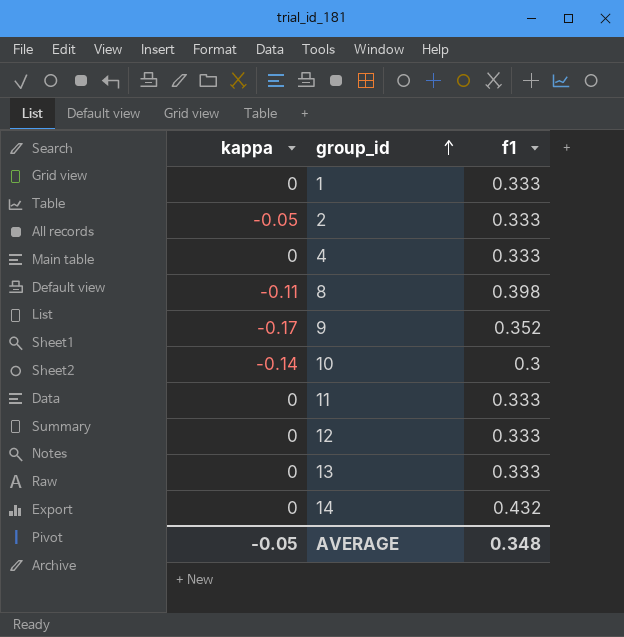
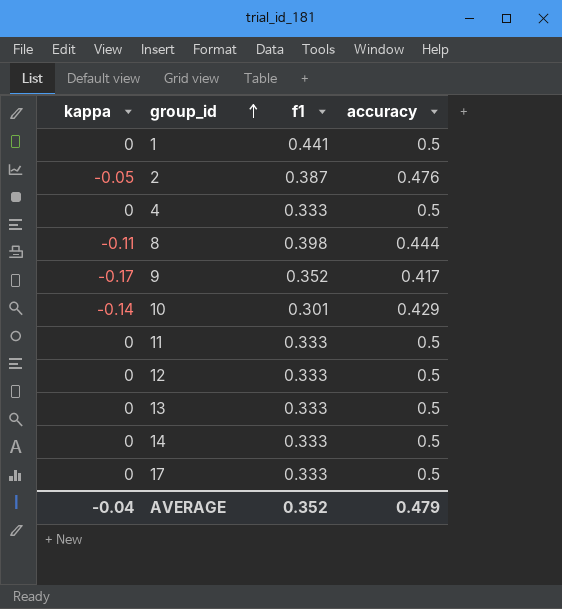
column accuracy | position: none -> 4
1 | f1: 0.333 -> 0.441
2 | f1: 0.333 -> 0.387
10 | f1: 0.3 -> 0.301
14 | f1: 0.432 -> 0.333
row 17: none -> 0 | 0.333 | 0.5
AVERAGE | kappa: -0.05 -> -0.04
AVERAGE | f1: 0.348 -> 0.352

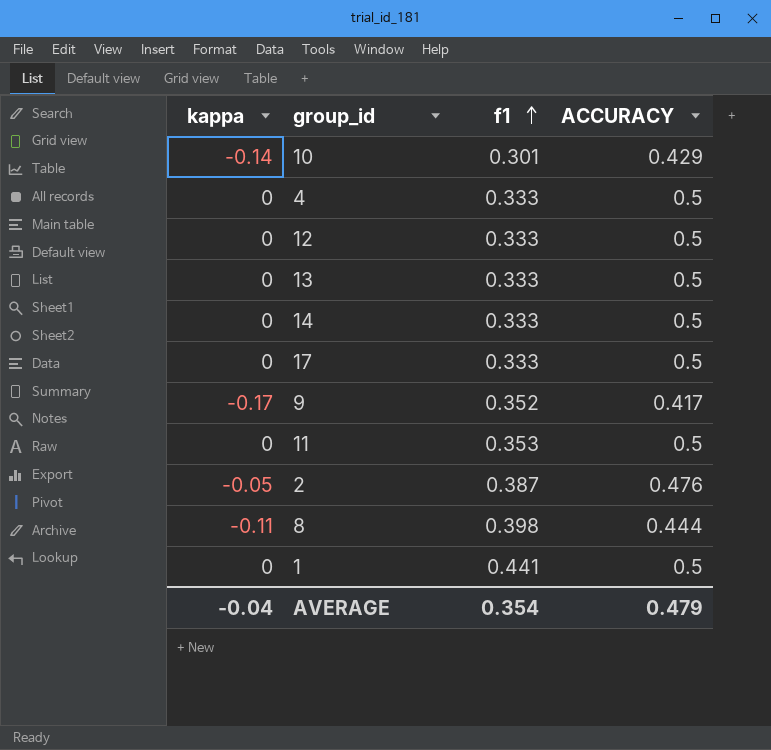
row order: group_id ascending -> f1 ascending
column name: accuracy -> ACCURACY
11 | f1: 0.333 -> 0.353
AVERAGE | f1: 0.352 -> 0.354

